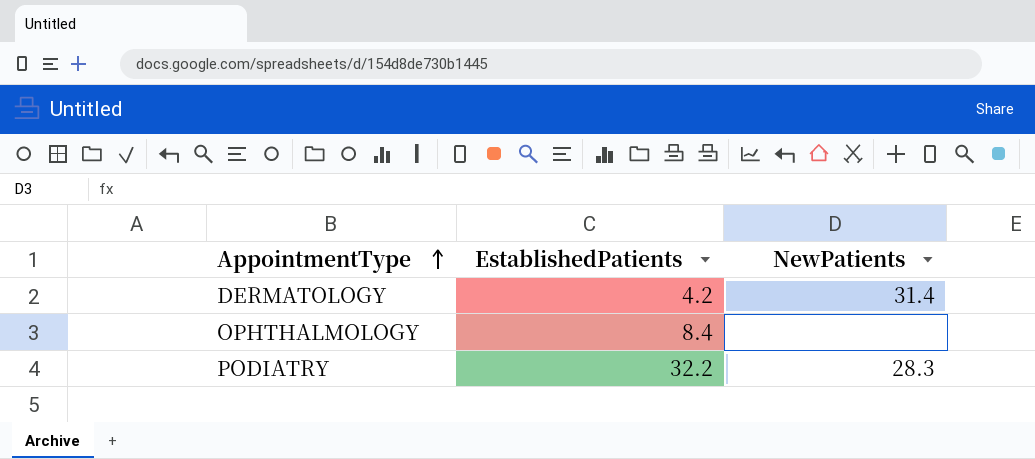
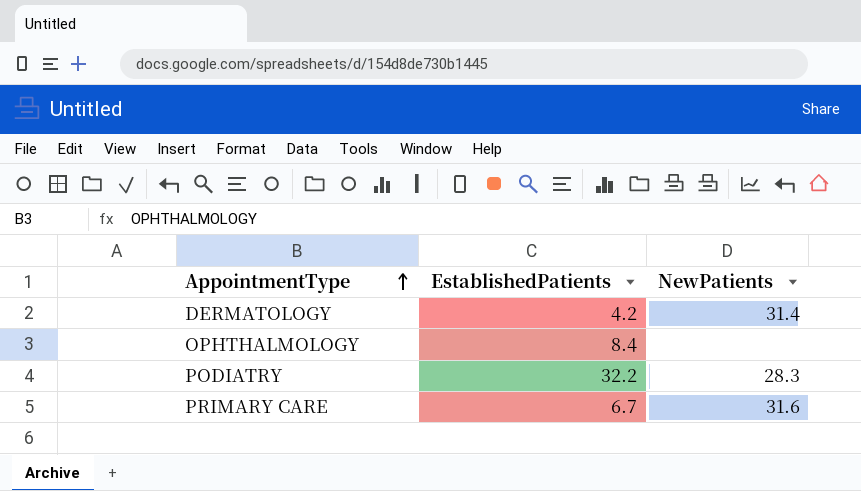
row PRIMARY CARE: none -> 6.7 | 31.6

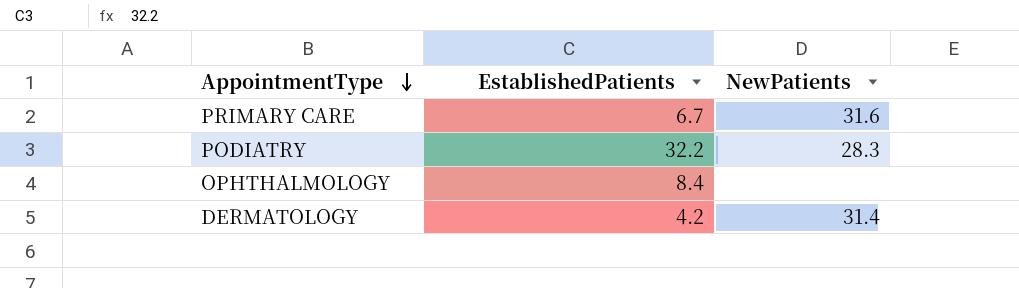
row order: AppointmentType ascending -> AppointmentType descending

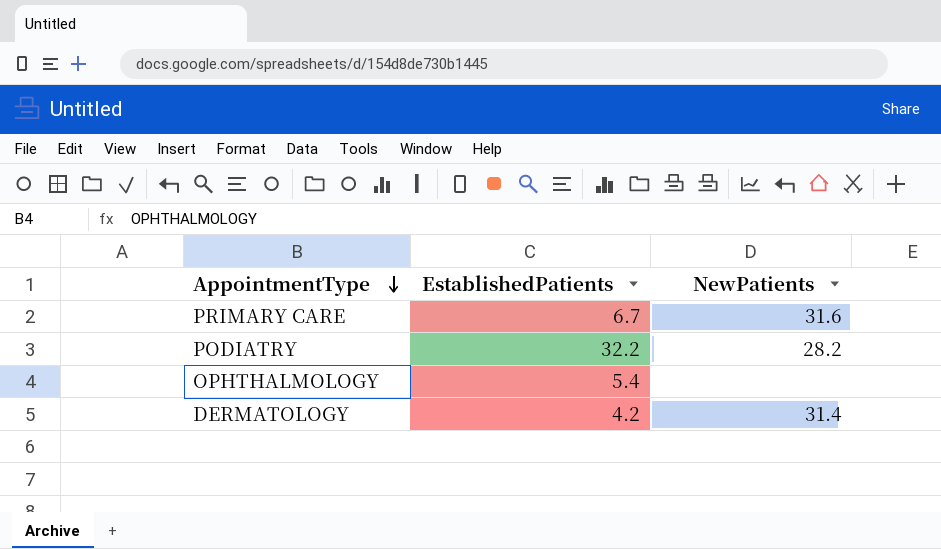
PODIATRY | NewPatients: 28.3 -> 28.2
OPHTHALMOLOGY | EstablishedPatients: 8.4 -> 5.4

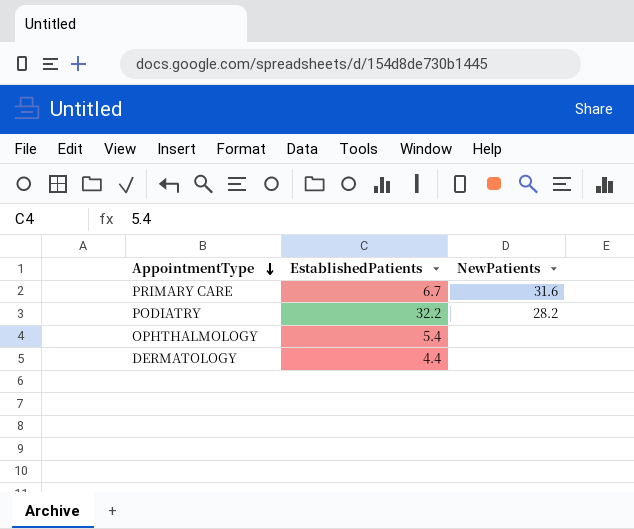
DERMATOLOGY | EstablishedPatients: 4.2 -> 4.4
DERMATOLOGY | NewPatients: 31.4 -> none

